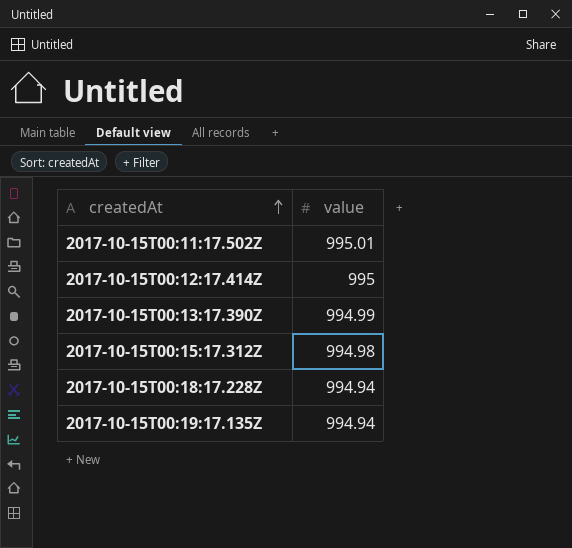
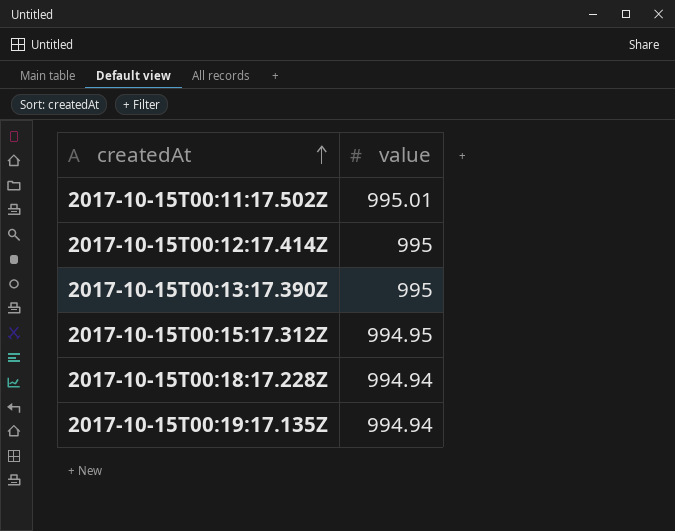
2017-10-15T00:13:17.390Z | value: 994.99 -> 995
2017-10-15T00:15:17.312Z | value: 994.98 -> 994.95

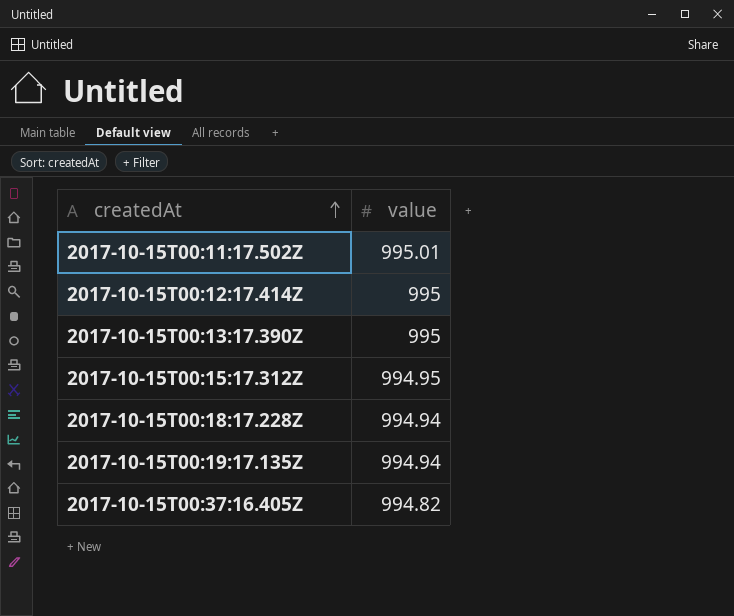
row 2017-10-15T00:37:16.405Z: none -> 994.82

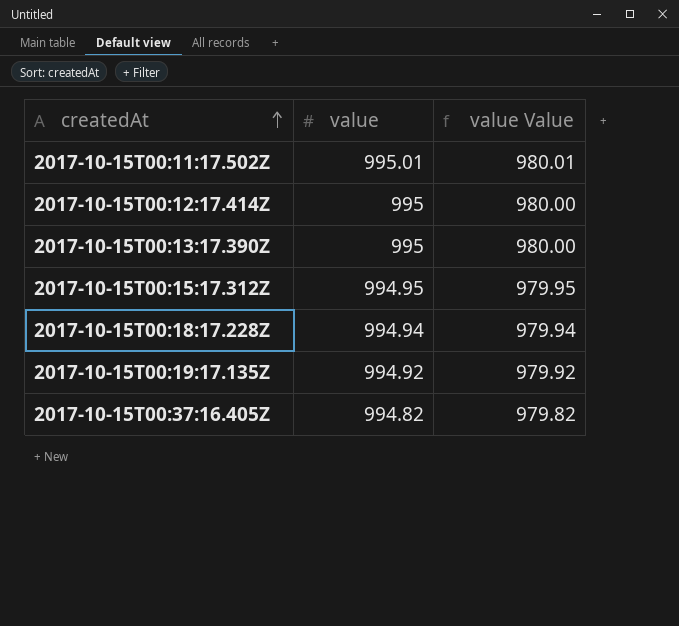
column value Value | formula: none -> [value] - 15
2017-10-15T00:19:17.135Z | value: 994.94 -> 994.92

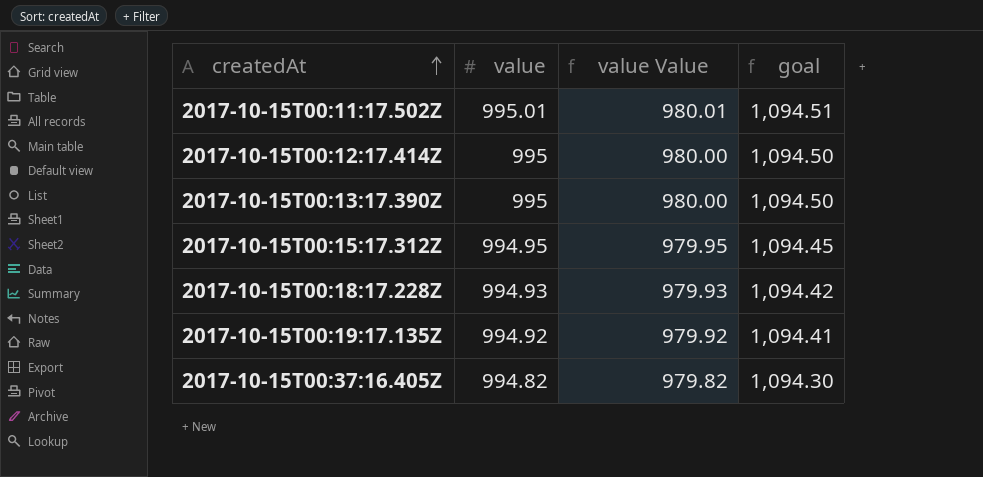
column goal | formula: none -> [value] * 1.1
2017-10-15T00:18:17.228Z | value: 994.94 -> 994.93
2017-10-15T00:18:17.228Z | value Value: 979.94 -> 979.93

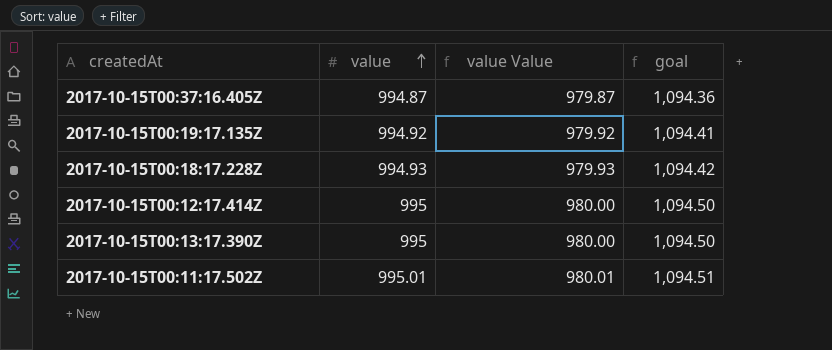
row order: createdAt ascending -> value ascending
row 2017-10-15T00:15:17.312Z: 994.95 | 979.95 | 1,094.45 -> none
2017-10-15T00:37:16.405Z | value: 994.82 -> 994.87
2017-10-15T00:37:16.405Z | value Value: 979.82 -> 979.87
2017-10-15T00:37:16.405Z | goal: 1,094.30 -> 1,094.36

